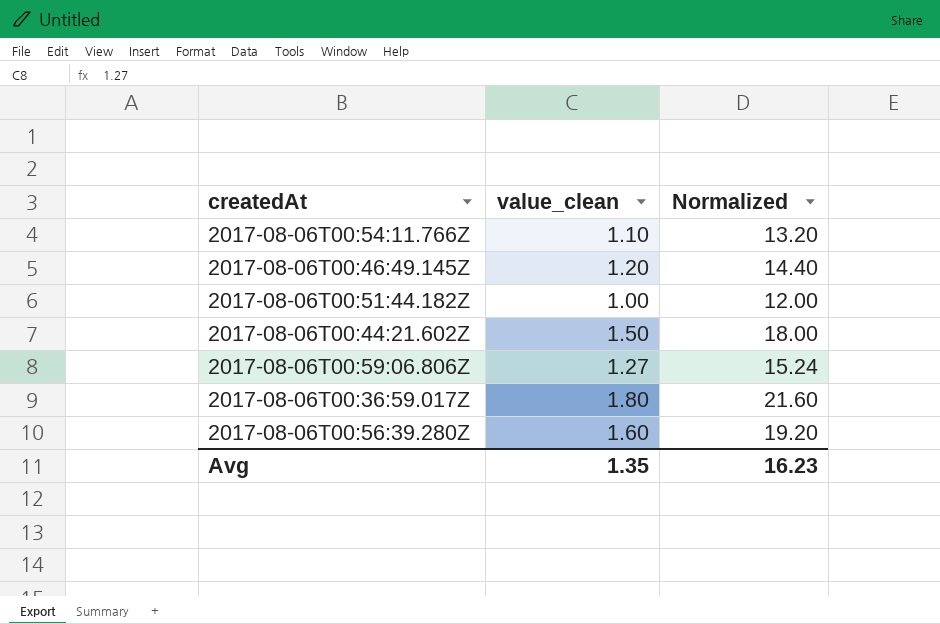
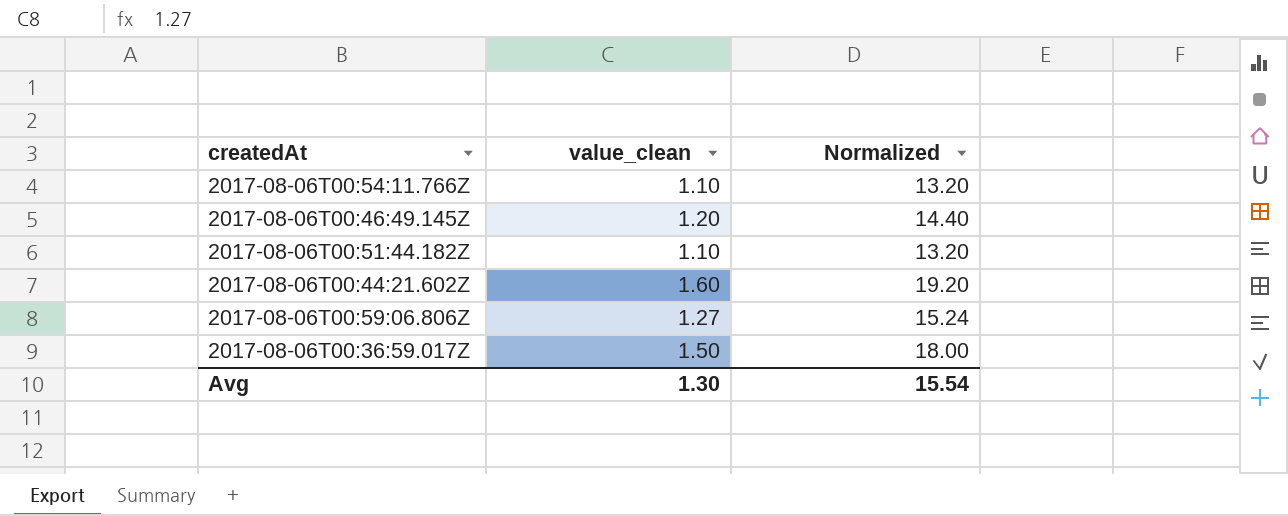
row 2017-08-06T00:56:39.280Z: 1.60 | 19.20 -> none
2017-08-06T00:51:44.182Z | value_clean: 1.00 -> 1.10
2017-08-06T00:51:44.182Z | Normalized: 12.00 -> 13.20
2017-08-06T00:44:21.602Z | value_clean: 1.50 -> 1.60
2017-08-06T00:44:21.602Z | Normalized: 18.00 -> 19.20
2017-08-06T00:36:59.017Z | value_clean: 1.80 -> 1.50
2017-08-06T00:36:59.017Z | Normalized: 21.60 -> 18.00
Avg | value_clean: 1.35 -> 1.30
Avg | Normalized: 16.23 -> 15.54

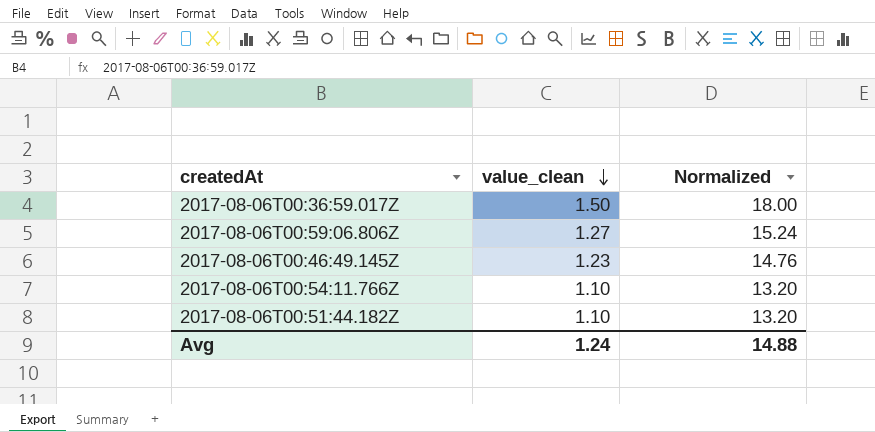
row order: none -> value_clean descending
row 2017-08-06T00:44:21.602Z: 1.60 | 19.20 -> none
2017-08-06T00:46:49.145Z | value_clean: 1.20 -> 1.23
2017-08-06T00:46:49.145Z | Normalized: 14.40 -> 14.76
Avg | value_clean: 1.30 -> 1.24
Avg | Normalized: 15.54 -> 14.88

